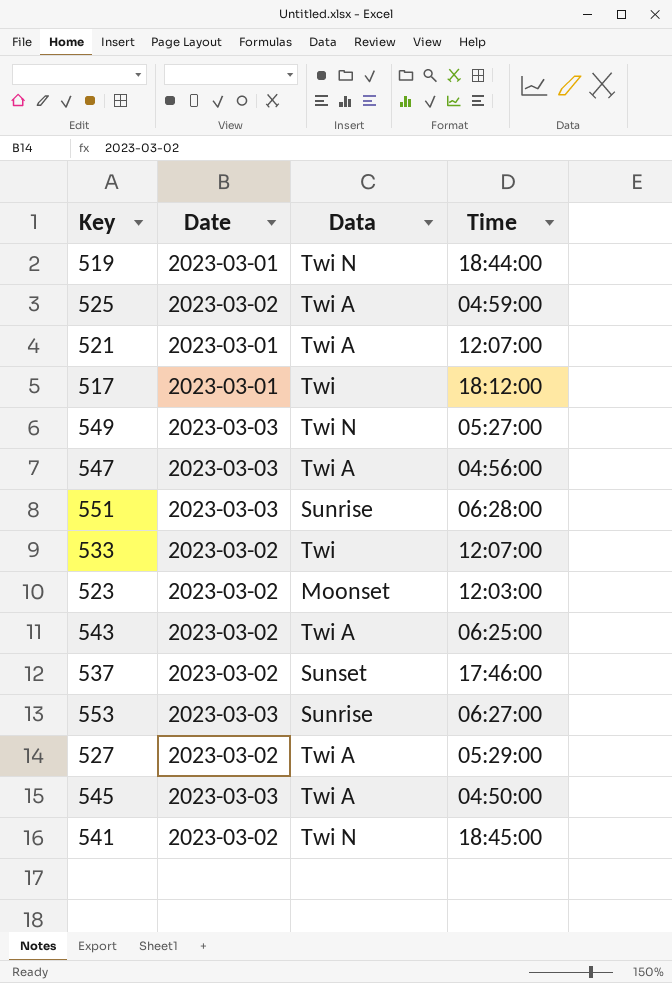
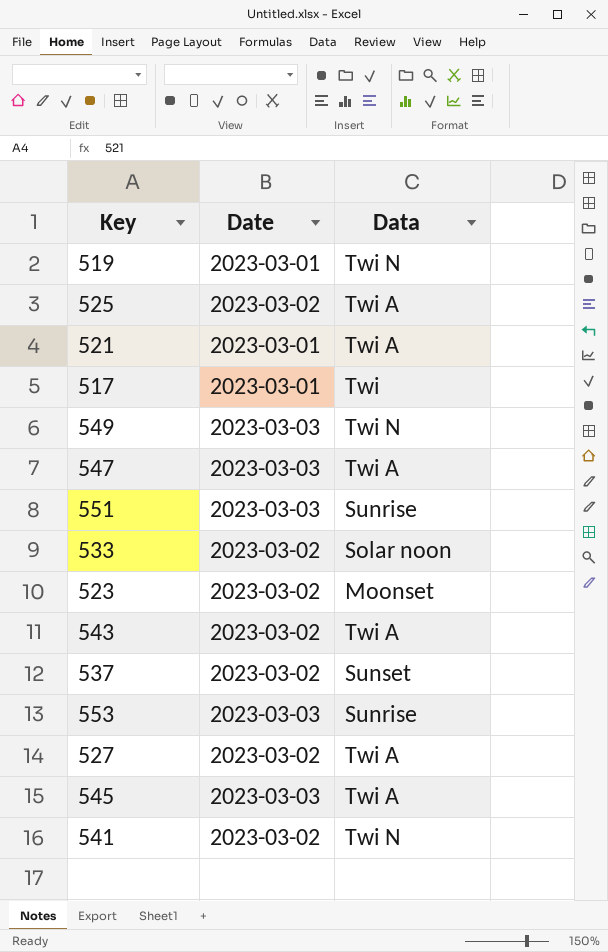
column Time | position: 4 -> none
533 | Data: Twi -> Solar noon

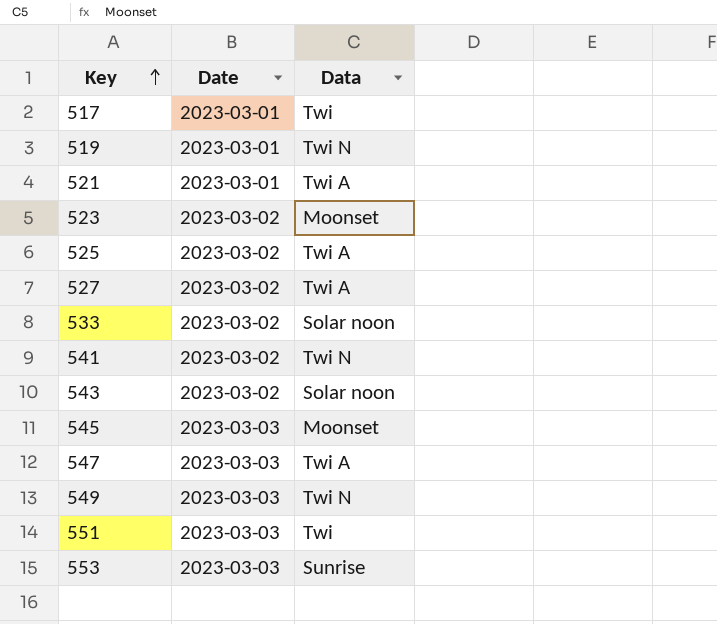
row order: none -> Key ascending
row 537: 2023-03-02 | Sunset -> none
543 | Data: Twi A -> Solar noon
545 | Data: Twi A -> Moonset
551 | Data: Sunrise -> Twi

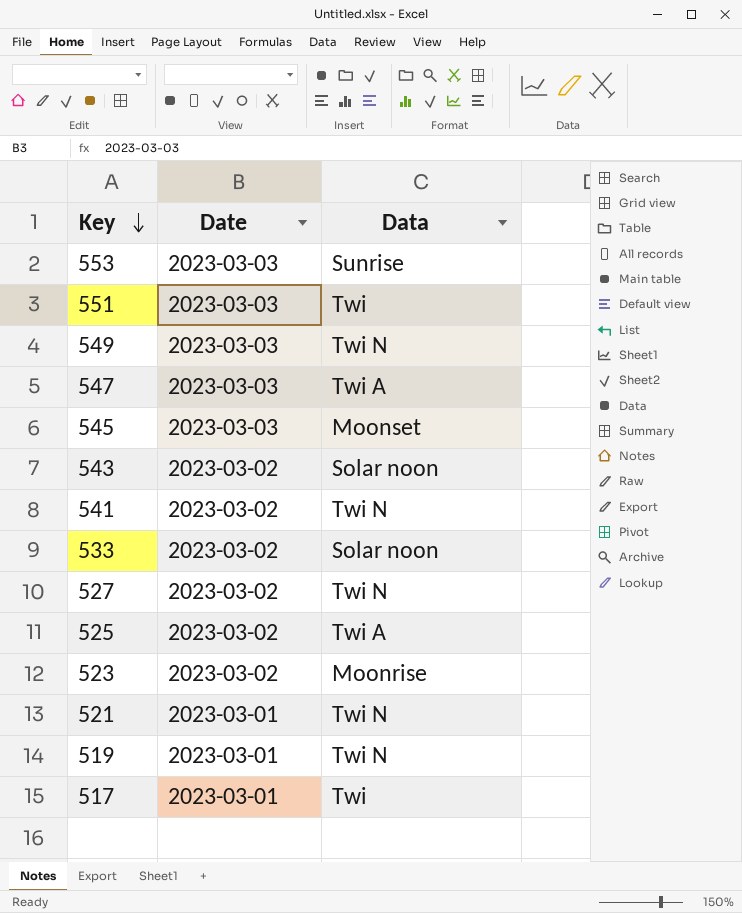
row order: Key ascending -> Key descending
527 | Data: Twi A -> Twi N
523 | Data: Moonset -> Moonrise
521 | Data: Twi A -> Twi N

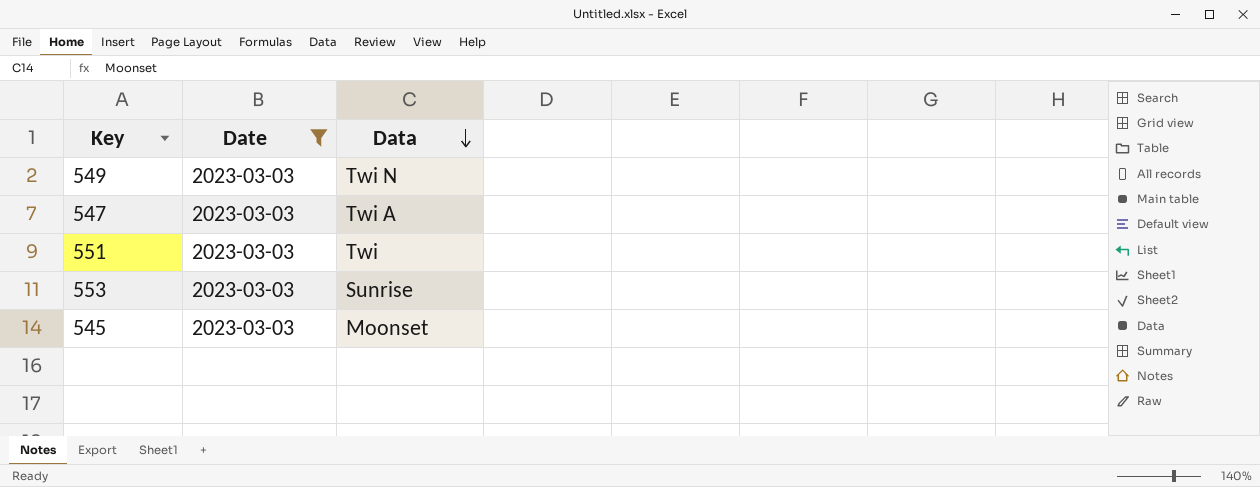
filter: none -> Date = 2023-03-03
row order: Key descending -> Data descending

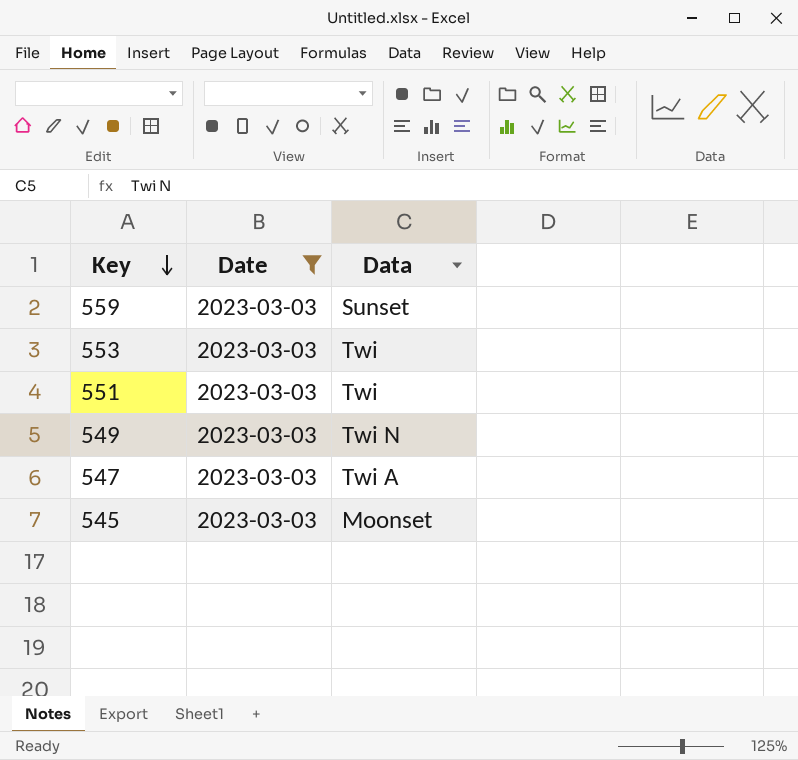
row order: Data descending -> Key descending
row 559: none -> 2023-03-03 | Sunset
553 | Data: Sunrise -> Twi

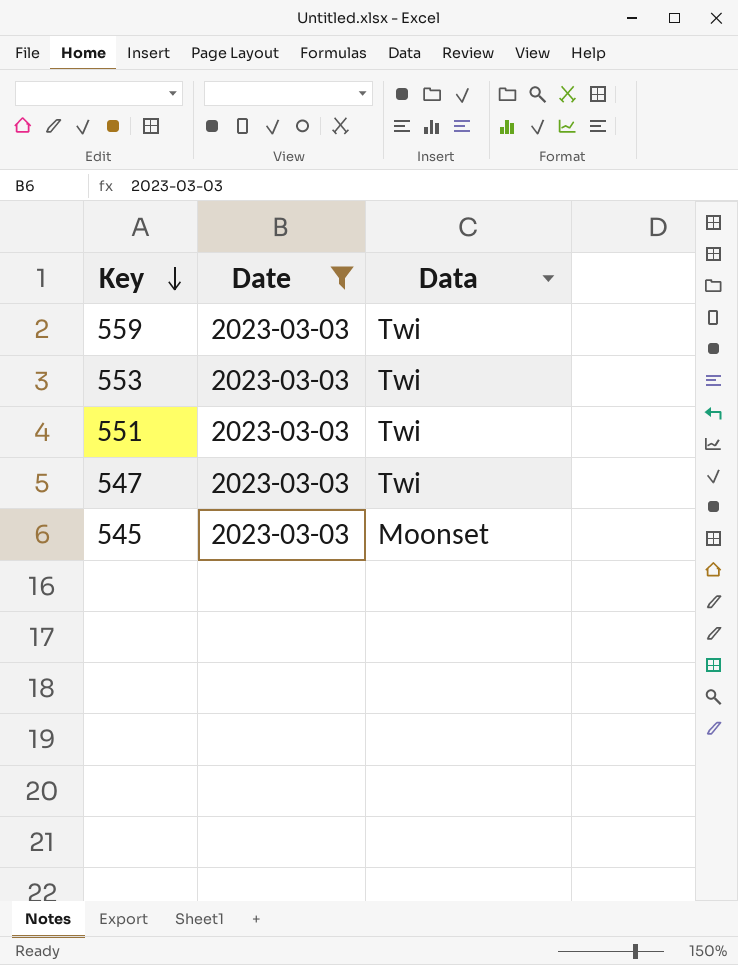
row 549: 2023-03-03 | Twi N -> none
559 | Data: Sunset -> Twi
547 | Data: Twi A -> Twi

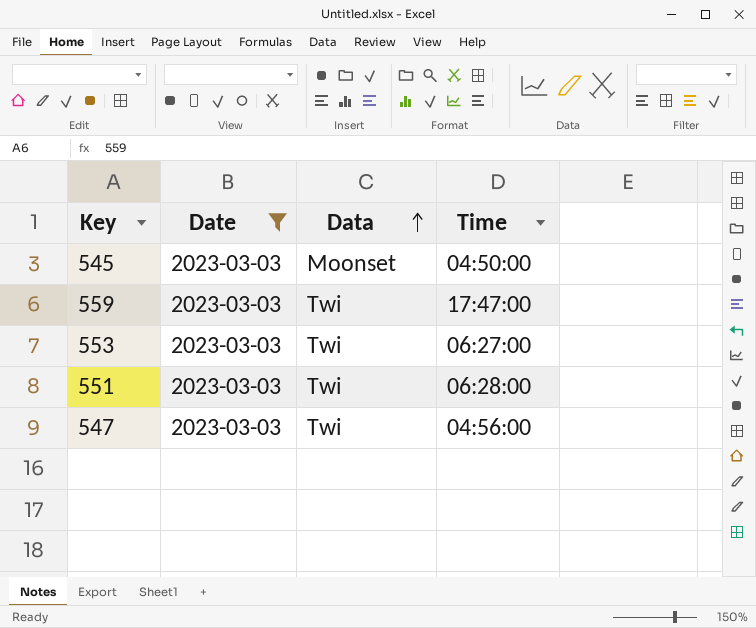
row order: Key descending -> Data ascending
column Time | position: none -> 4

